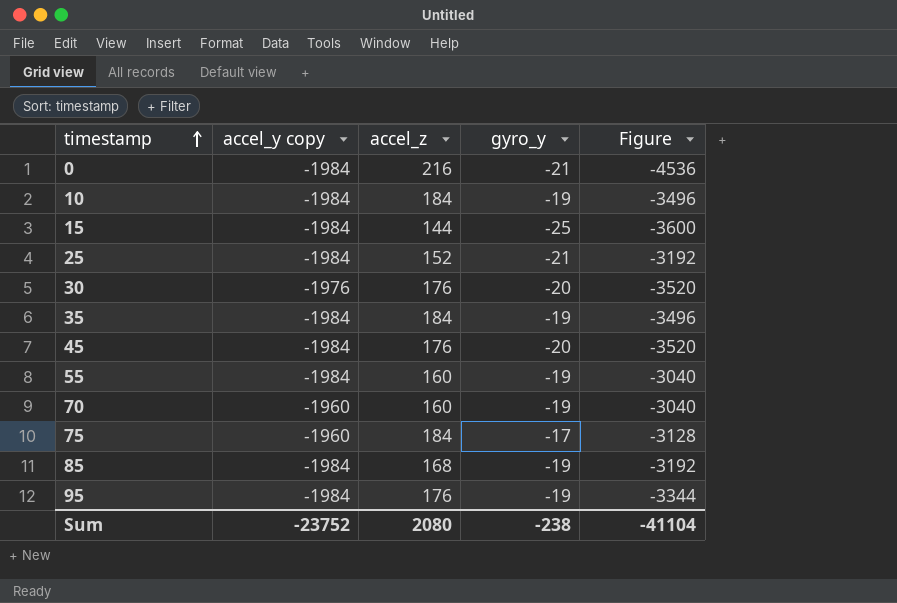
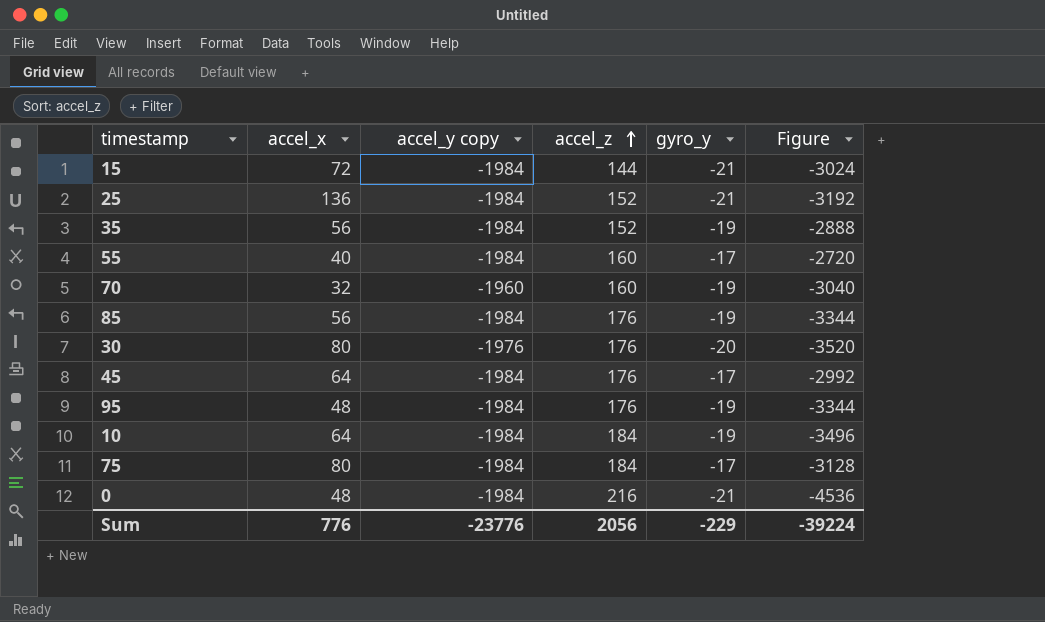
row order: timestamp ascending -> accel_z ascending
column accel_x | position: none -> 2
15 | gyro_y: -25 -> -21
15 | Figure: -3600 -> -3024
35 | accel_z: 184 -> 152
35 | Figure: -3496 -> -2888
55 | gyro_y: -19 -> -17
55 | Figure: -3040 -> -2720
85 | accel_z: 168 -> 176
85 | Figure: -3192 -> -3344
45 | gyro_y: -20 -> -17
45 | Figure: -3520 -> -2992
75 | accel_y copy: -1960 -> -1984
Sum | accel_y copy: -23752 -> -23776
Sum | accel_z: 2080 -> 2056
Sum | gyro_y: -238 -> -229
Sum | Figure: -41104 -> -39224

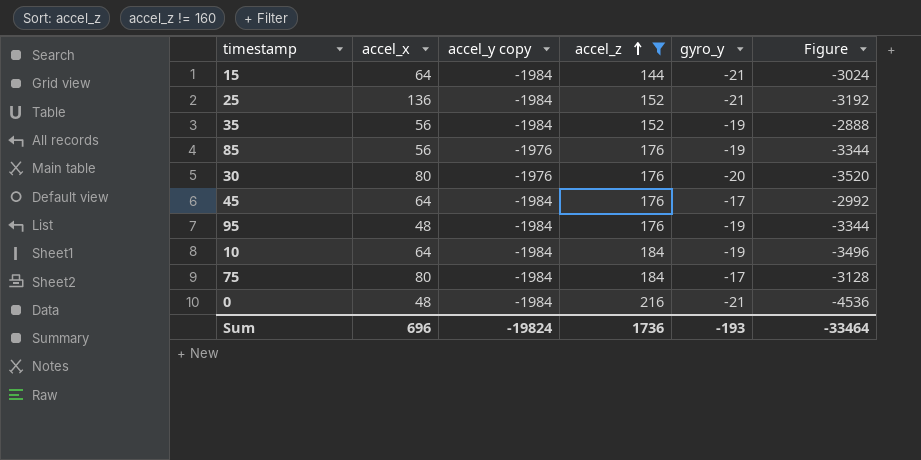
filter: none -> accel_z != 160
15 | accel_x: 72 -> 64
85 | accel_y copy: -1984 -> -1976
Sum | accel_x: 776 -> 696
Sum | accel_y copy: -23776 -> -19824
Sum | accel_z: 2056 -> 1736
Sum | gyro_y: -229 -> -193
Sum | Figure: -39224 -> -33464

